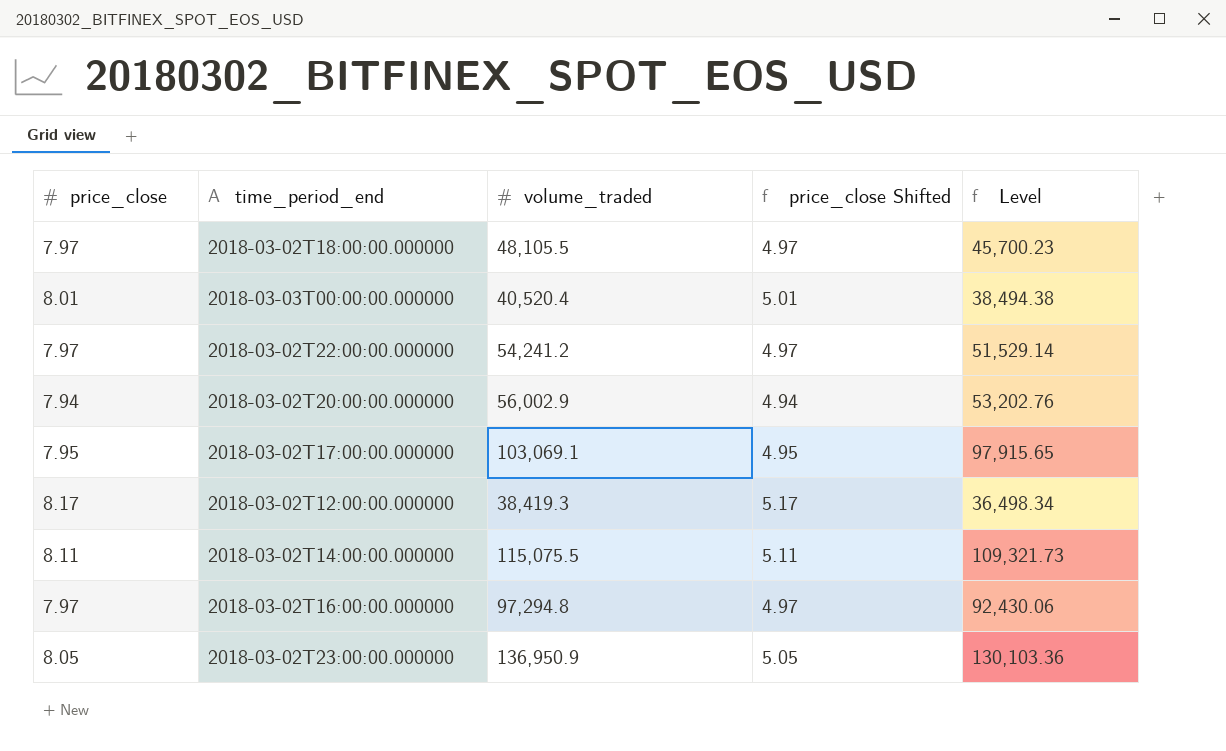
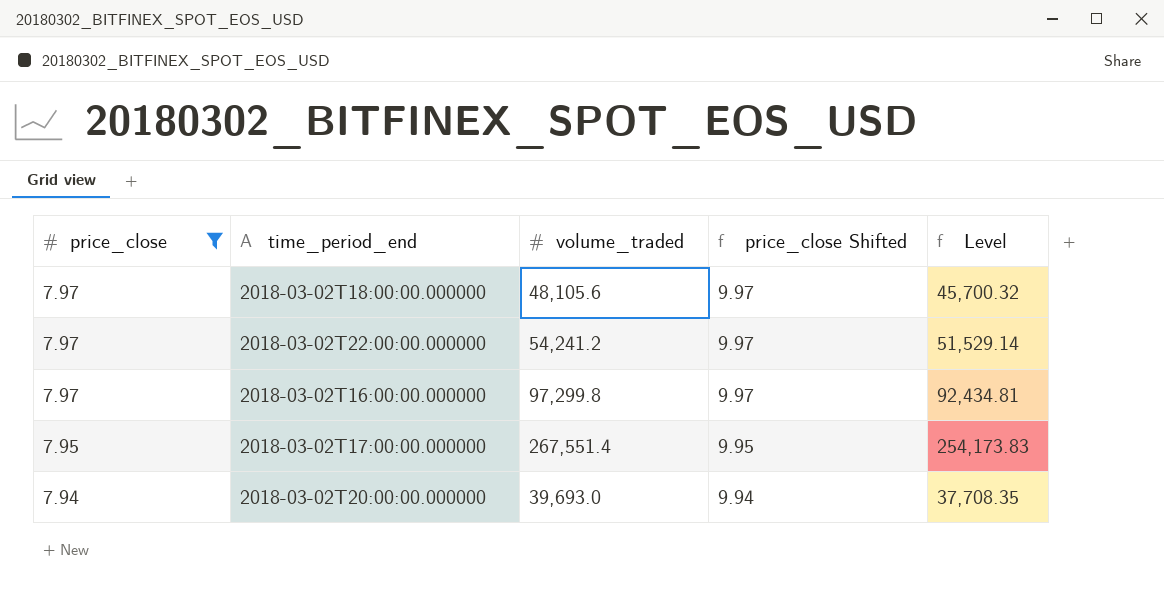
filter: none -> price_close <= 7.97
row order: none -> price_close descending
column price_close Shifted | formula: [price_close] - 3 -> [price_close] + 2
2018-03-02T18:00:00.000000 | volume_traded: 48,105.5 -> 48,105.6
2018-03-02T18:00:00.000000 | Level: 45,700.23 -> 45,700.32
2018-03-02T16:00:00.000000 | volume_traded: 97,294.8 -> 97,299.8
2018-03-02T16:00:00.000000 | Level: 92,430.06 -> 92,434.81
2018-03-02T17:00:00.000000 | volume_traded: 103,069.1 -> 267,551.4
2018-03-02T17:00:00.000000 | Level: 97,915.65 -> 254,173.83
2018-03-02T20:00:00.000000 | volume_traded: 56,002.9 -> 39,693.0
2018-03-02T20:00:00.000000 | Level: 53,202.76 -> 37,708.35

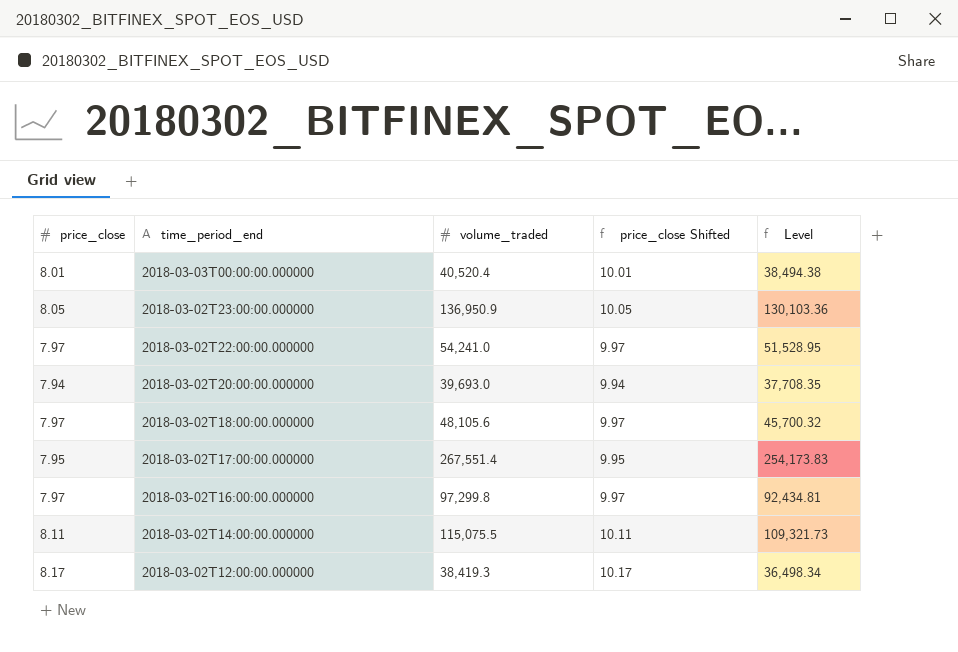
filter: price_close <= 7.97 -> none
row order: price_close descending -> time_period_end descending
2018-03-02T22:00:00.000000 | volume_traded: 54,241.2 -> 54,241.0
2018-03-02T22:00:00.000000 | Level: 51,529.14 -> 51,528.95

